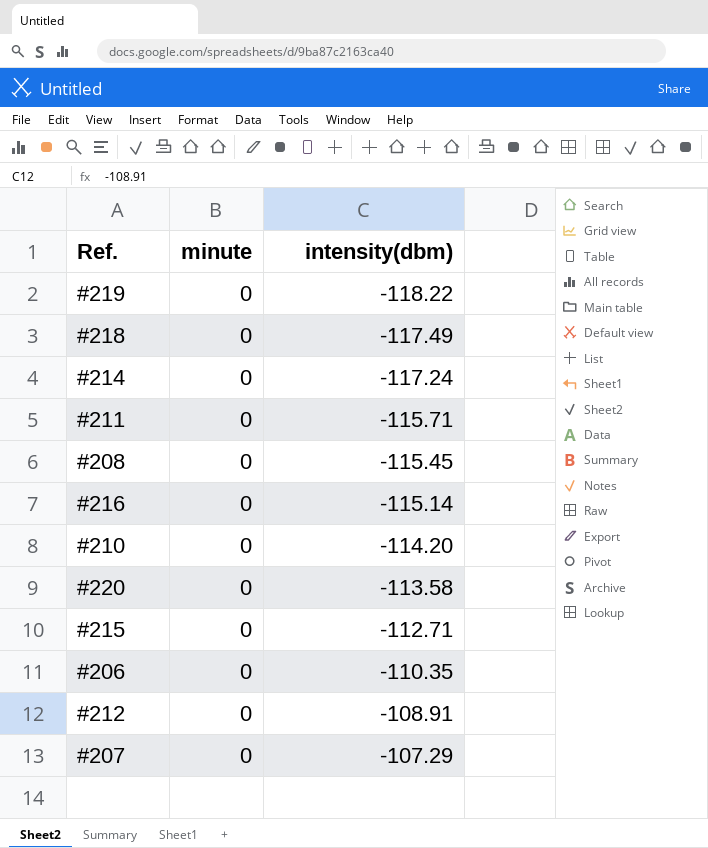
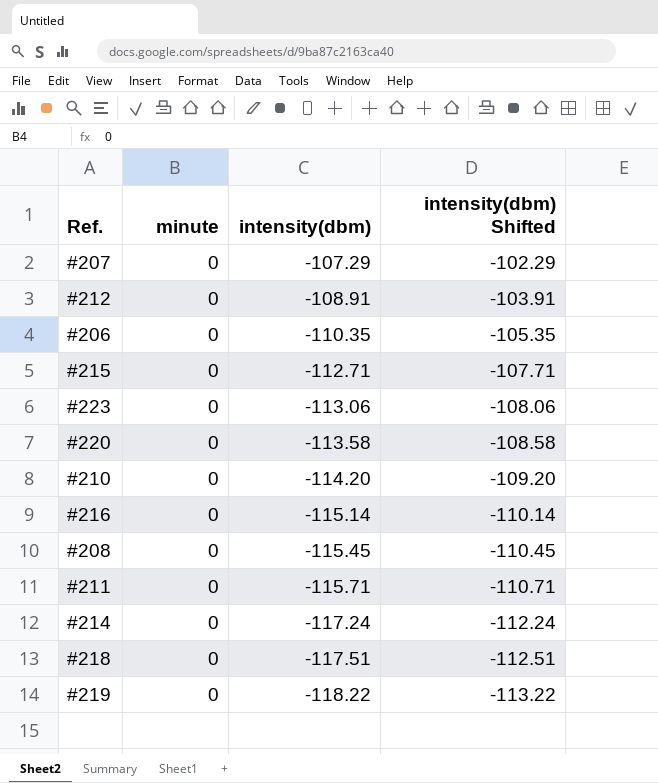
row order: intensity(dbm) ascending -> intensity(dbm) descending
column intensity(dbm) Shifted | formula: none -> [intensity(dbm)] + 5
row #223: none -> 0 | -113.06 | -108.06
#218 | intensity(dbm): -117.49 -> -117.51

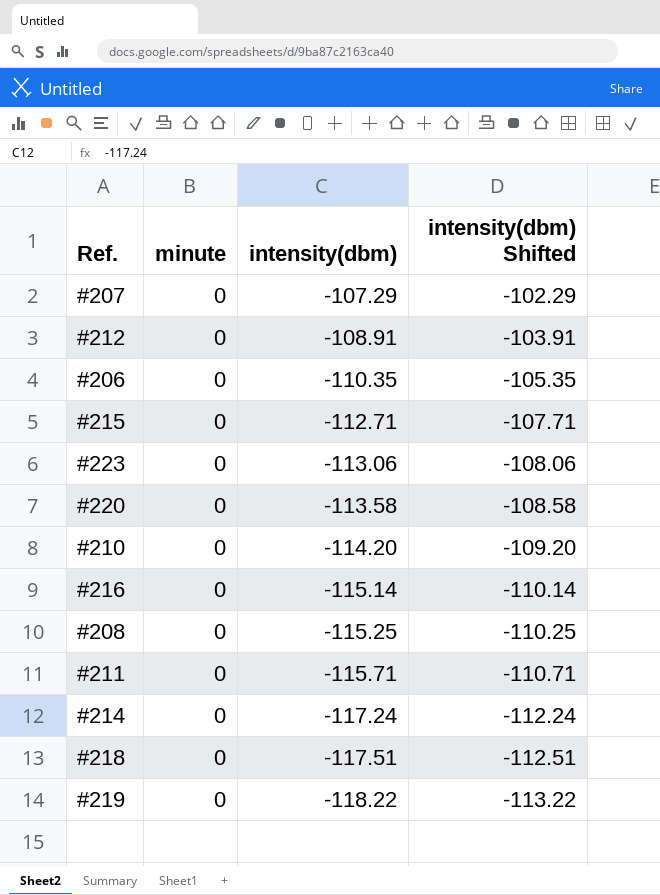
#208 | intensity(dbm): -115.45 -> -115.25
#208 | intensity(dbm) Shifted: -110.45 -> -110.25

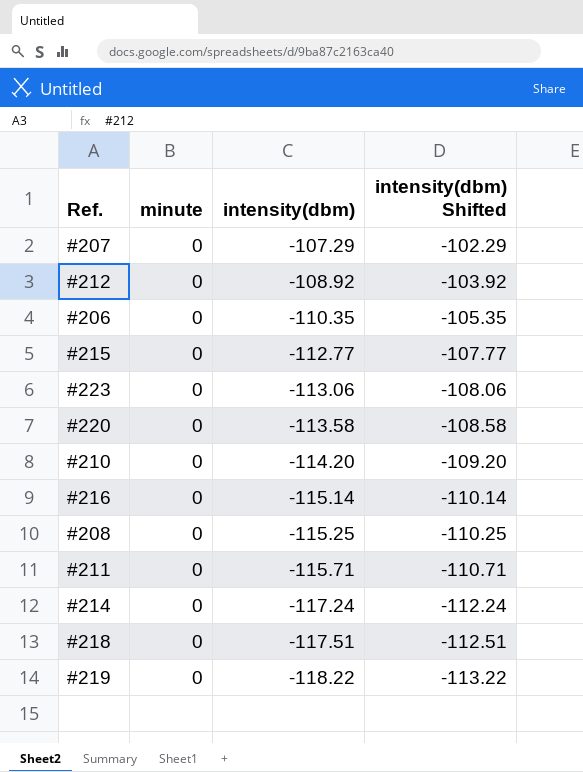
#212 | intensity(dbm): -108.91 -> -108.92
#212 | intensity(dbm) Shifted: -103.91 -> -103.92
#215 | intensity(dbm): -112.71 -> -112.77
#215 | intensity(dbm) Shifted: -107.71 -> -107.77

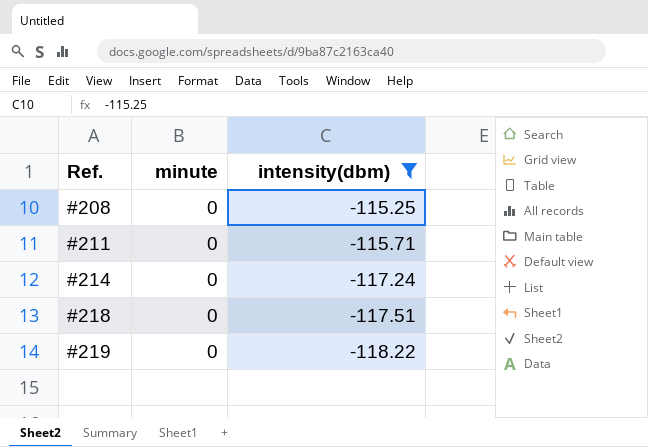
filter: none -> intensity(dbm) <= -115.25
column intensity(dbm) Shifted | formula: [intensity(dbm)] + 5 -> none

